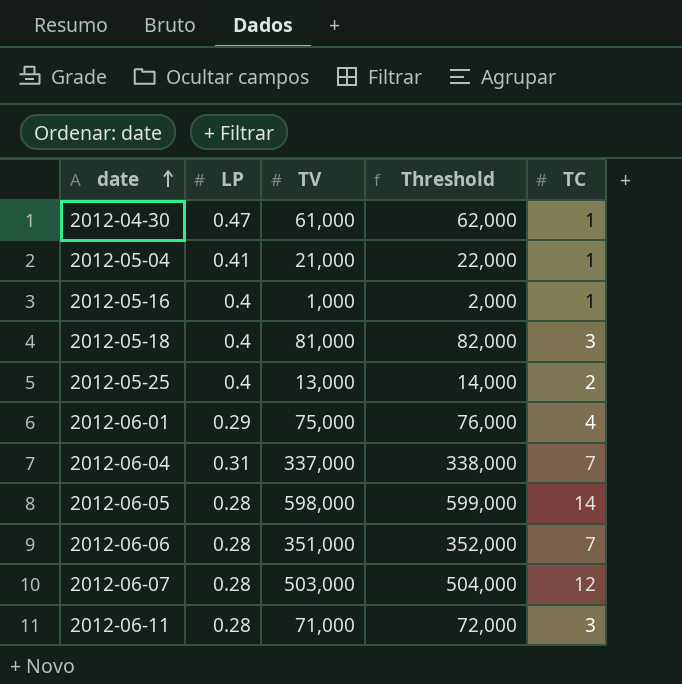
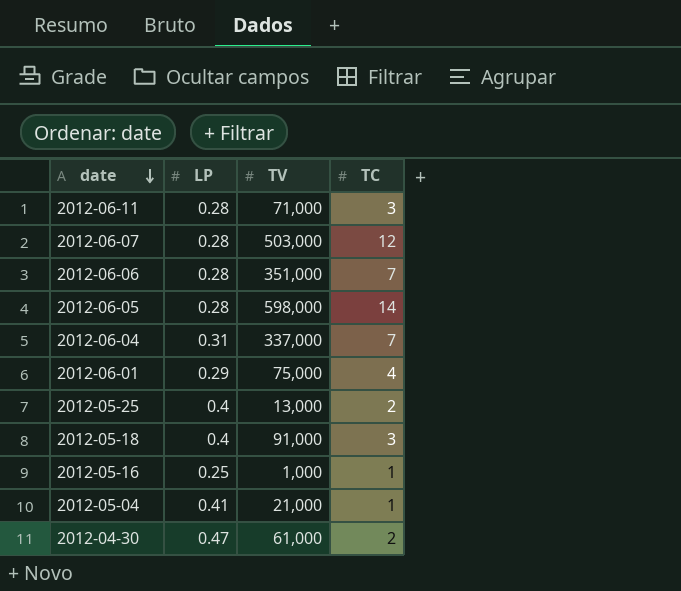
row order: date ascending -> date descending
column Threshold | formula: [TV] + 1000 -> none
2012-05-18 | TV: 81,000 -> 91,000
2012-05-16 | LP: 0.4 -> 0.25
2012-04-30 | TC: 1 -> 2

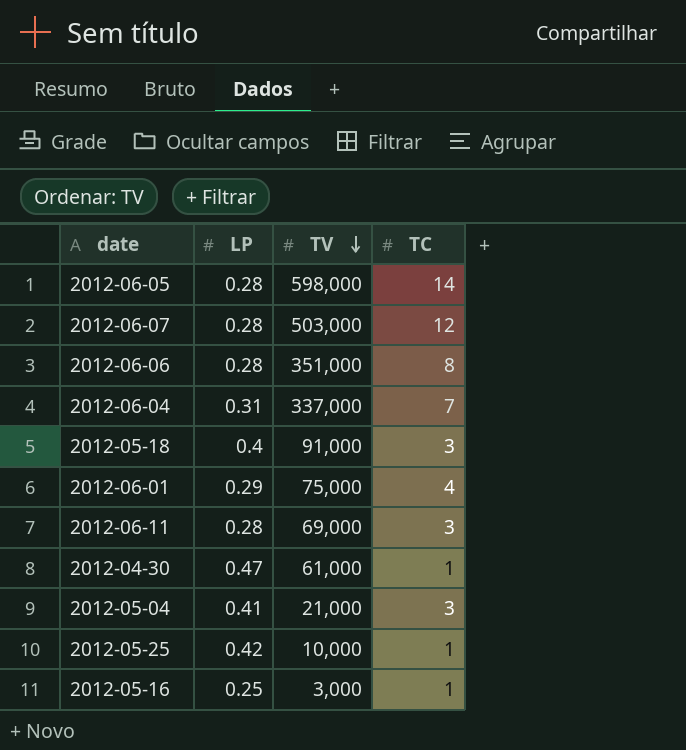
row order: date descending -> TV descending
2012-06-06 | TC: 7 -> 8
2012-06-11 | TV: 71,000 -> 69,000
2012-04-30 | TC: 2 -> 1
2012-05-04 | TC: 1 -> 3
2012-05-25 | LP: 0.4 -> 0.42
2012-05-25 | TV: 13,000 -> 10,000
2012-05-25 | TC: 2 -> 1
2012-05-16 | TV: 1,000 -> 3,000

